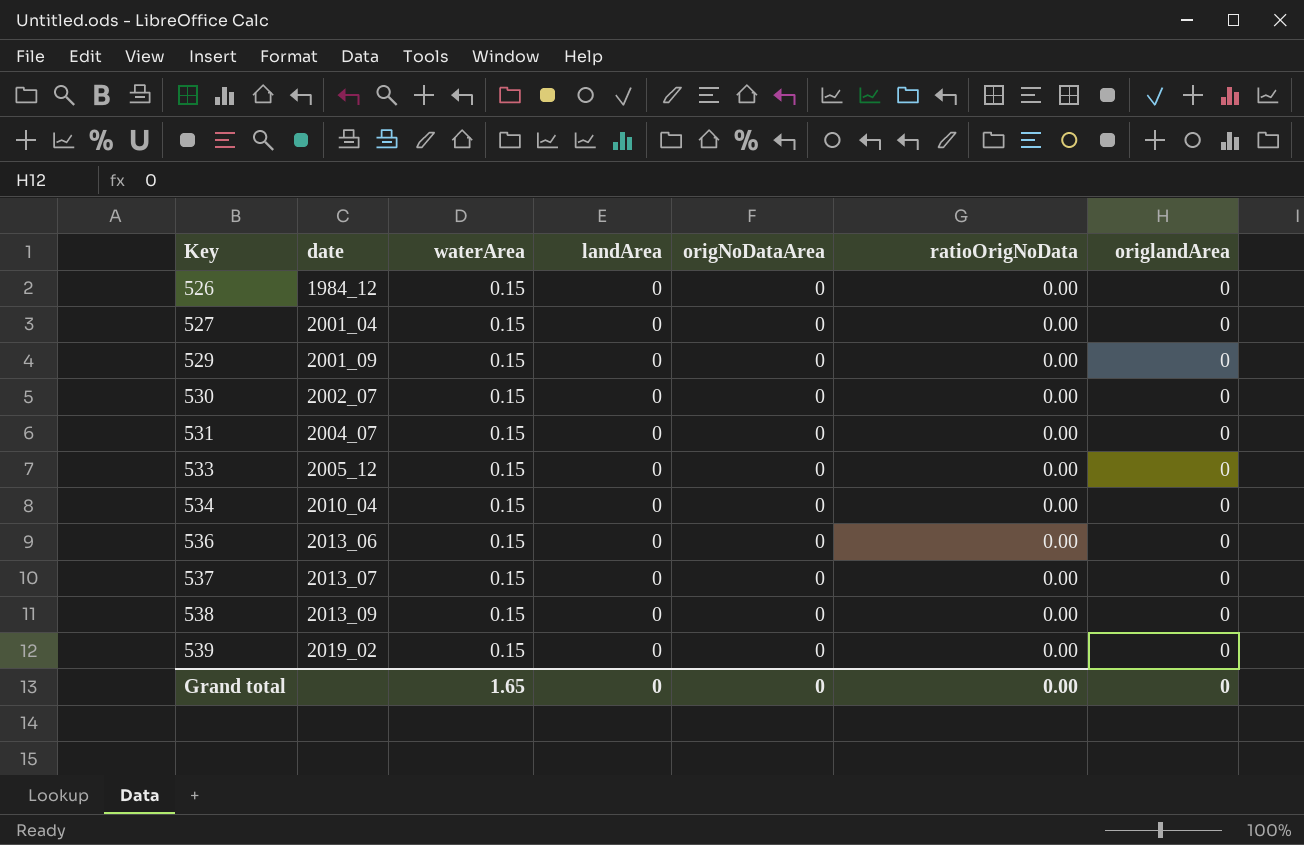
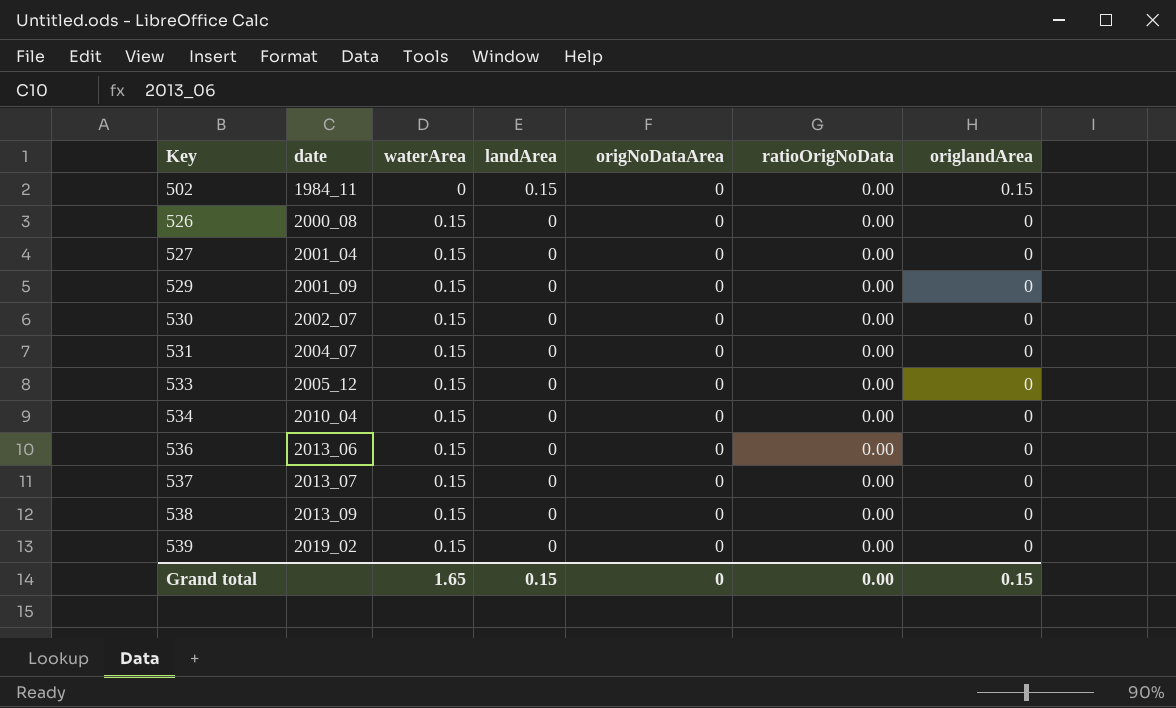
row 502: none -> 1984_11 | 0 | 0.15 | 0 | 0.00 | 0.15
526 | date: 1984_12 -> 2000_08
Grand total | landArea: 0 -> 0.15
Grand total | origlandArea: 0 -> 0.15

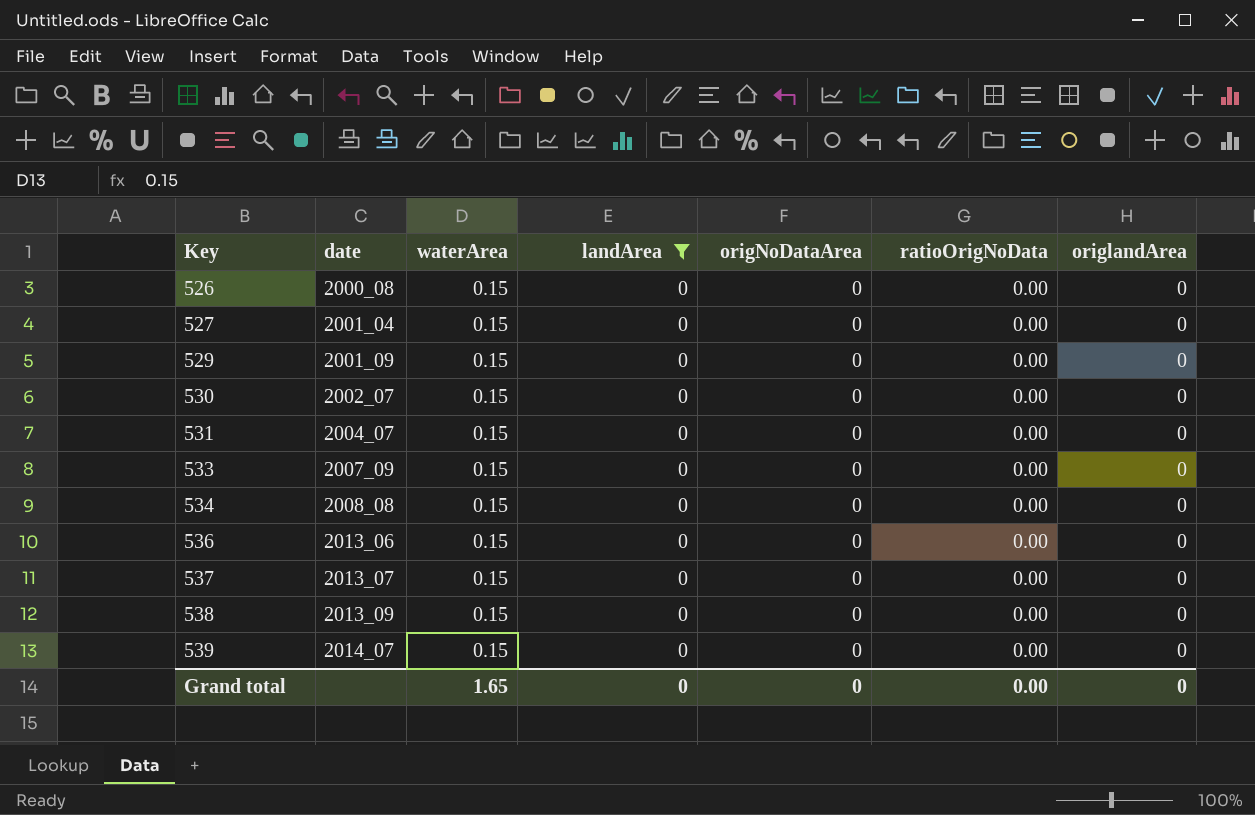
filter: none -> landArea = 0
533 | date: 2005_12 -> 2007_09
534 | date: 2010_04 -> 2008_08
539 | date: 2019_02 -> 2014_07
Grand total | landArea: 0.15 -> 0
Grand total | origlandArea: 0.15 -> 0

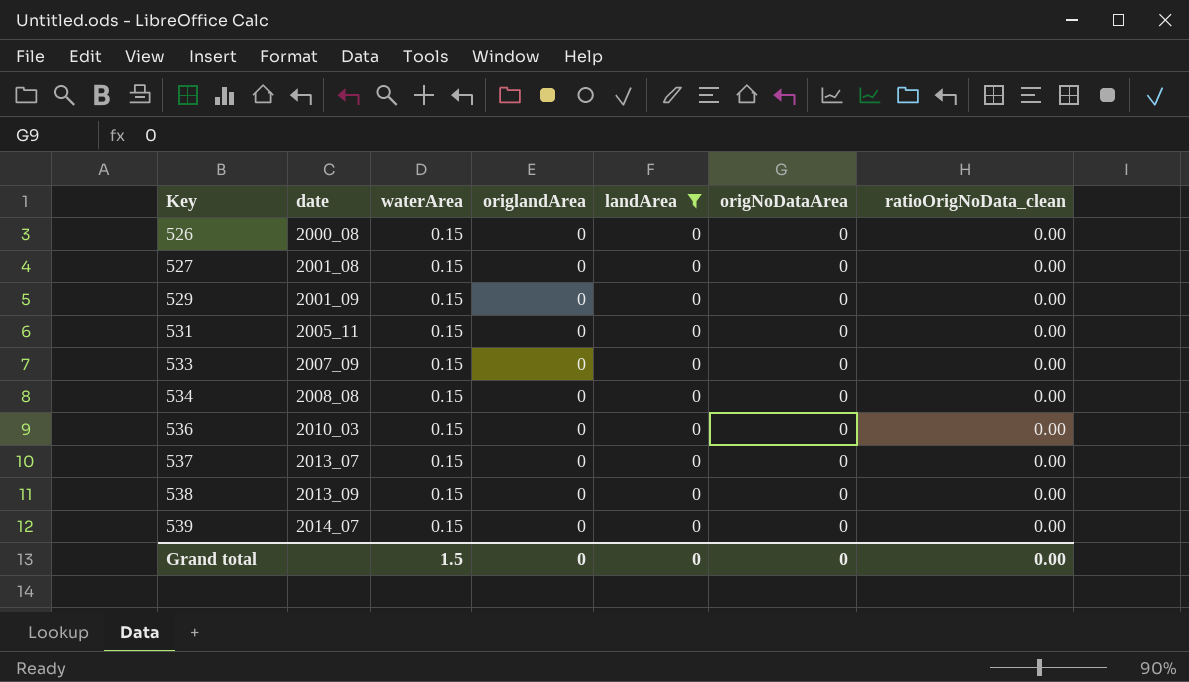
column origlandArea | position: 7 -> 4
column name: ratioOrigNoData -> ratioOrigNoData_clean
row 530: 2002_07 | 0.15 | 0 | 0 | 0.00 | 0 -> none
527 | date: 2001_04 -> 2001_08
531 | date: 2004_07 -> 2005_11
536 | date: 2013_06 -> 2010_03
Grand total | waterArea: 1.65 -> 1.5

